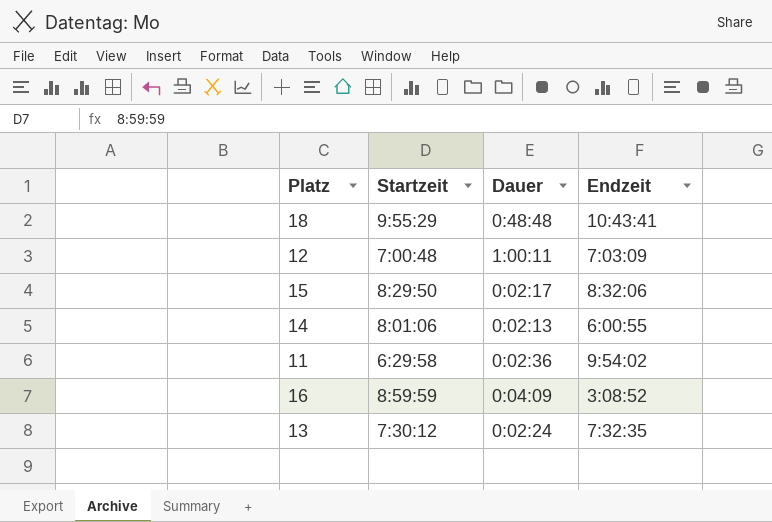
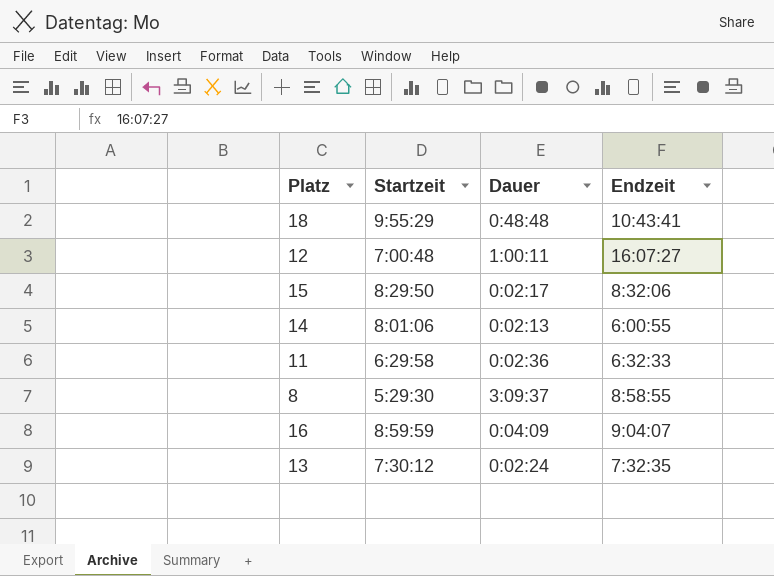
12 | Endzeit: 7:03:09 -> 16:07:27
11 | Endzeit: 9:54:02 -> 6:32:33
row 8: none -> 5:29:30 | 3:09:37 | 8:58:55
16 | Endzeit: 3:08:52 -> 9:04:07

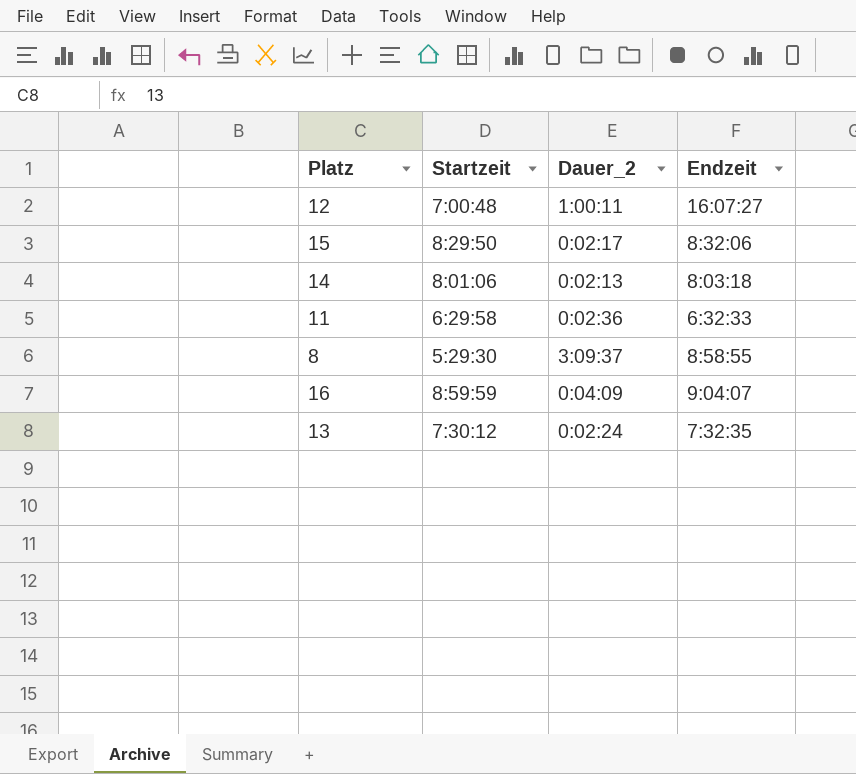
column name: Dauer -> Dauer_2
row 18: 9:55:29 | 0:48:48 | 10:43:41 -> none
14 | Endzeit: 6:00:55 -> 8:03:18

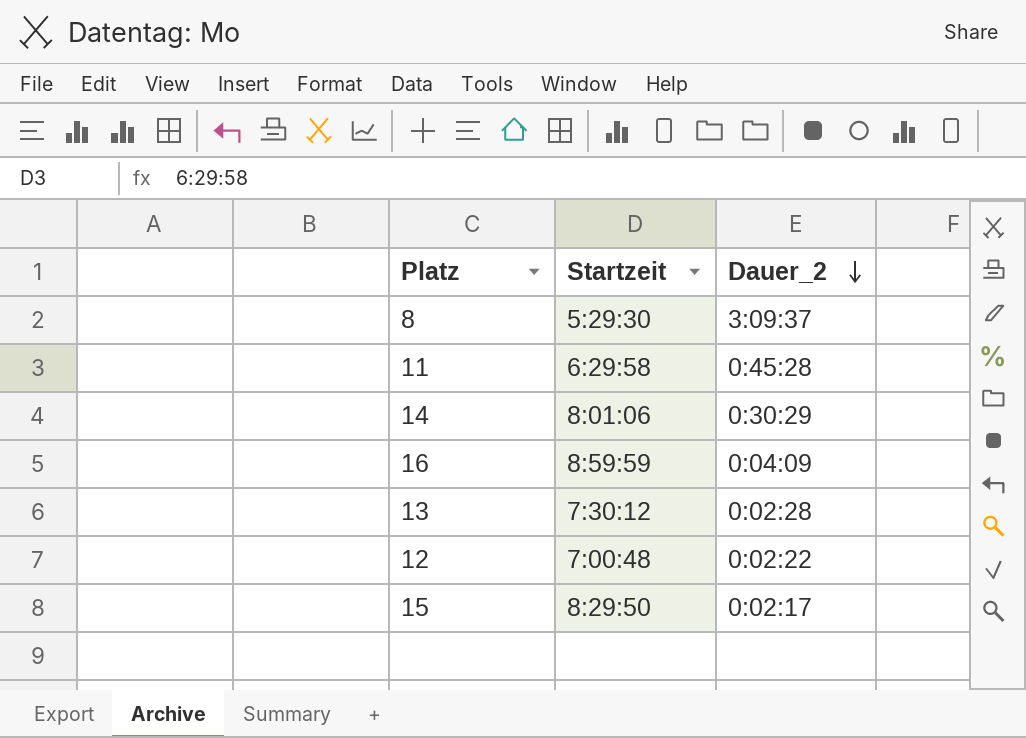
row order: none -> Dauer_2 descending
column Endzeit | position: 4 -> none
11 | Dauer_2: 0:02:36 -> 0:45:28
14 | Dauer_2: 0:02:13 -> 0:30:29
13 | Dauer_2: 0:02:24 -> 0:02:28
12 | Dauer_2: 1:00:11 -> 0:02:22

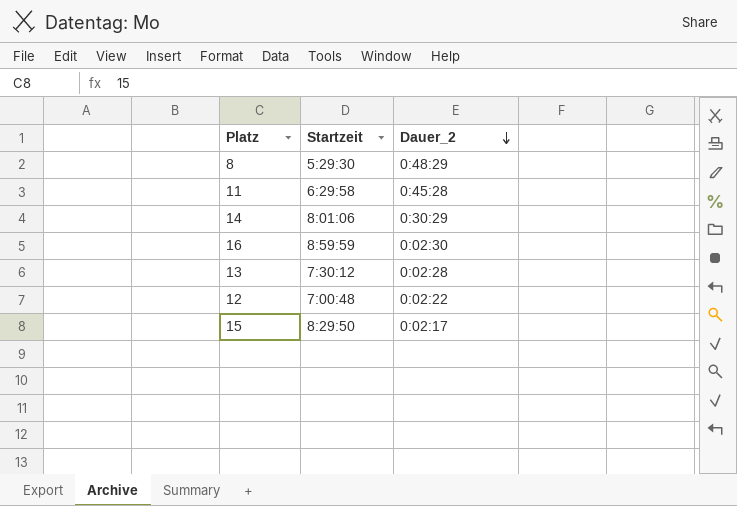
8 | Dauer_2: 3:09:37 -> 0:48:29
16 | Dauer_2: 0:04:09 -> 0:02:30

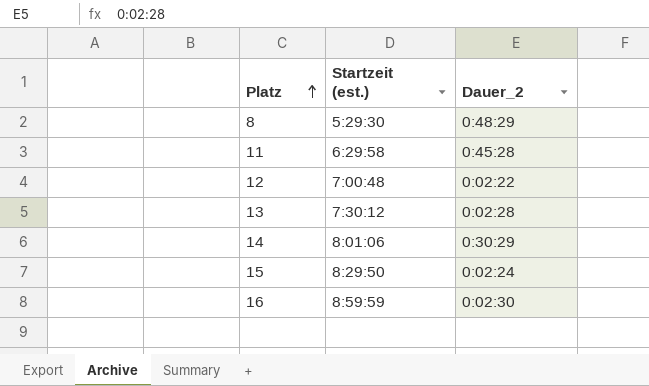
row order: Dauer_2 descending -> Platz ascending
column name: Startzeit -> Startzeit (est.)
15 | Dauer_2: 0:02:17 -> 0:02:24

